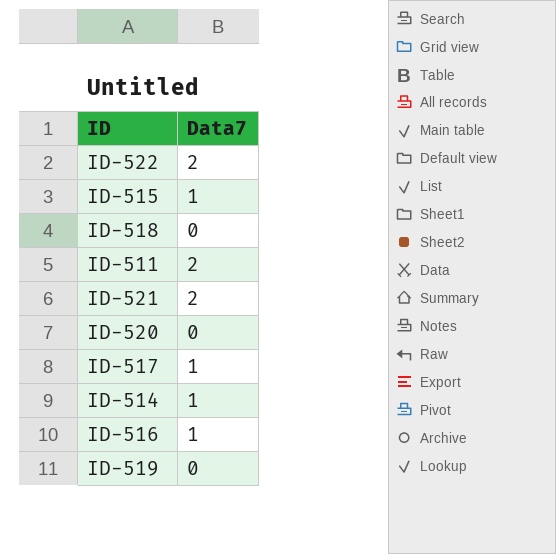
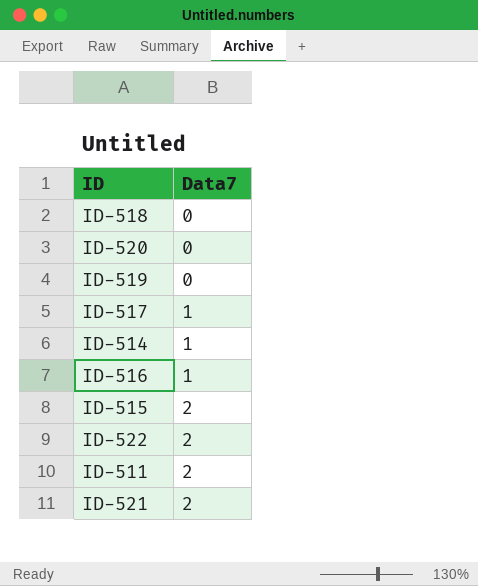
row order: none -> Data7 ascending
ID-515 | Data7: 1 -> 2

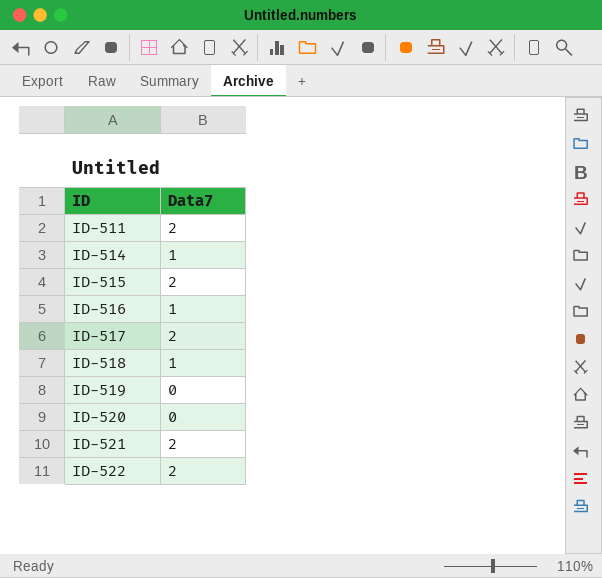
row order: Data7 ascending -> ID ascending
ID-517 | Data7: 1 -> 2
ID-518 | Data7: 0 -> 1

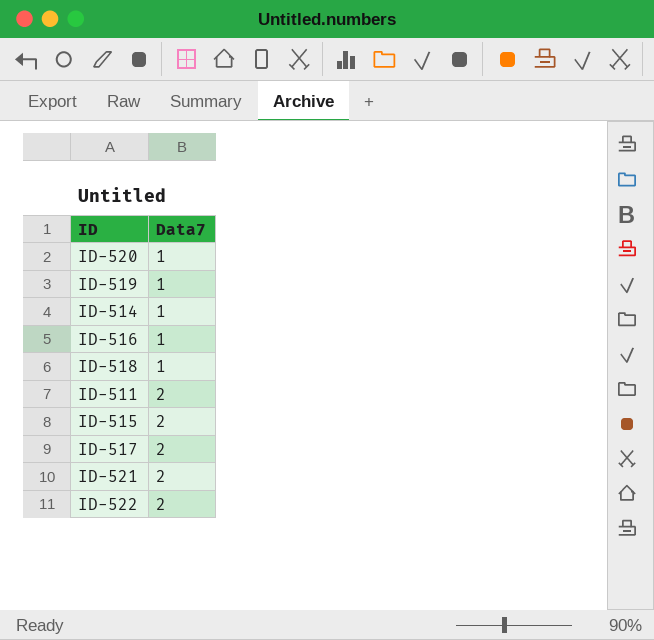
row order: ID ascending -> Data7 ascending
ID-520 | Data7: 0 -> 1
ID-519 | Data7: 0 -> 1

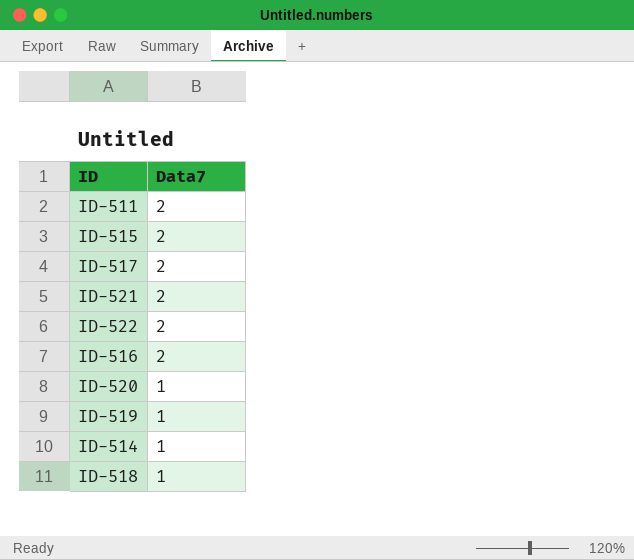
row order: Data7 ascending -> Data7 descending
ID-516 | Data7: 1 -> 2

